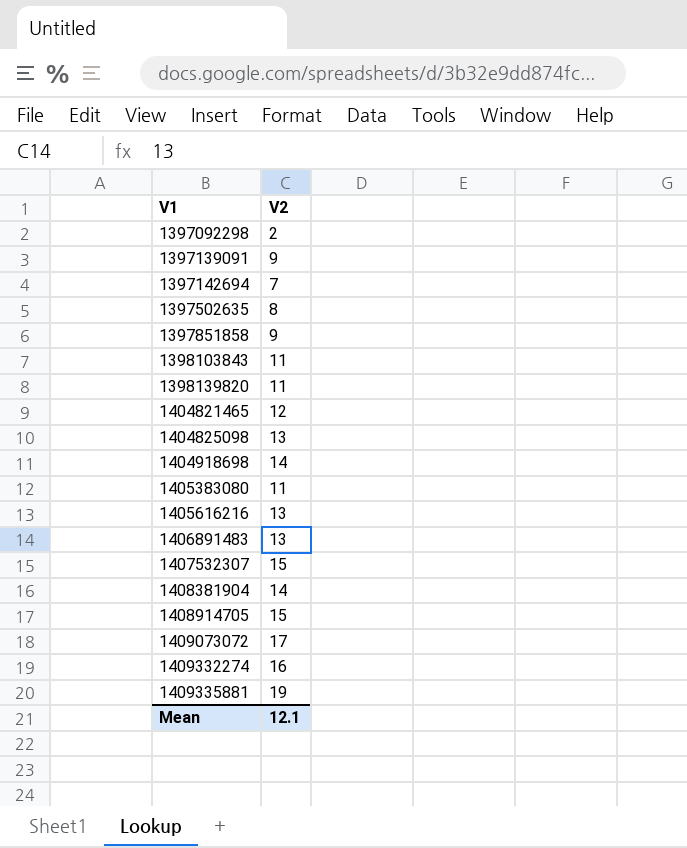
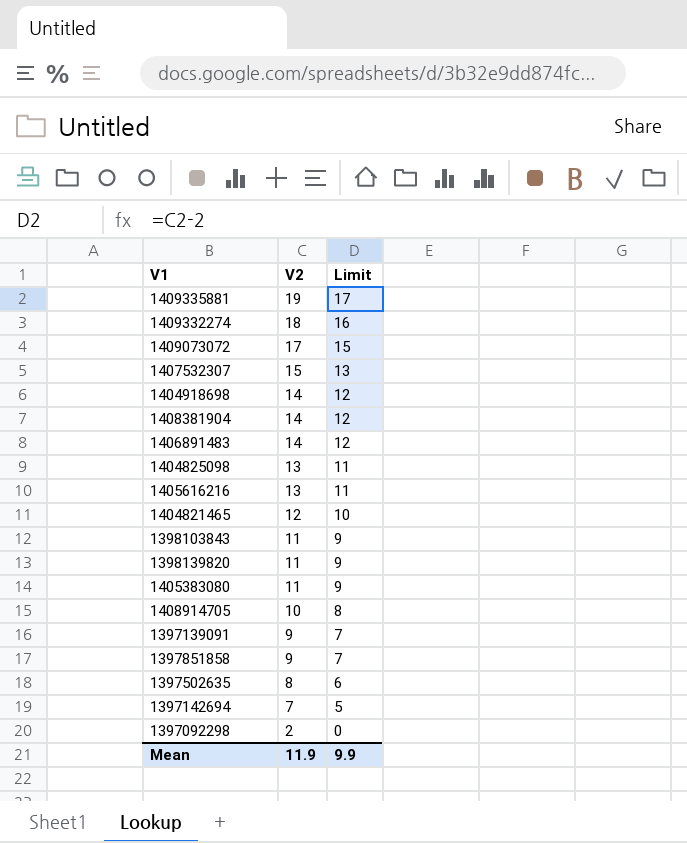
row order: V1 ascending -> V2 descending
column Limit | formula: none -> [V2] - 2
1409332274 | V2: 16 -> 18
1406891483 | V2: 13 -> 14
1408914705 | V2: 15 -> 10
Mean | V2: 12.1 -> 11.9

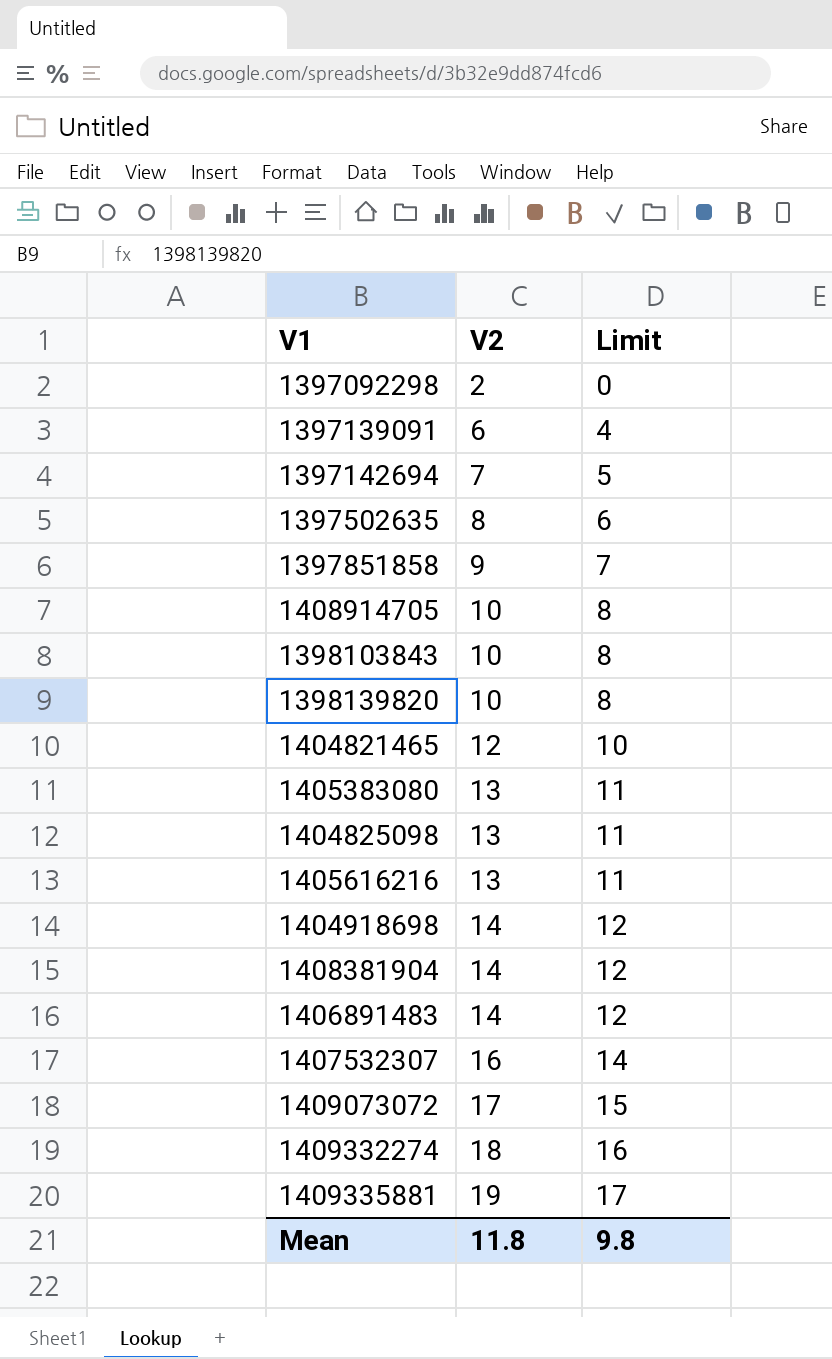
row order: V2 descending -> V2 ascending
1397139091 | V2: 9 -> 6
1397139091 | Limit: 7 -> 4
1398103843 | V2: 11 -> 10
1398103843 | Limit: 9 -> 8
1398139820 | V2: 11 -> 10
1398139820 | Limit: 9 -> 8
1405383080 | V2: 11 -> 13
1405383080 | Limit: 9 -> 11
1407532307 | V2: 15 -> 16
1407532307 | Limit: 13 -> 14
Mean | V2: 11.9 -> 11.8
Mean | Limit: 9.9 -> 9.8

